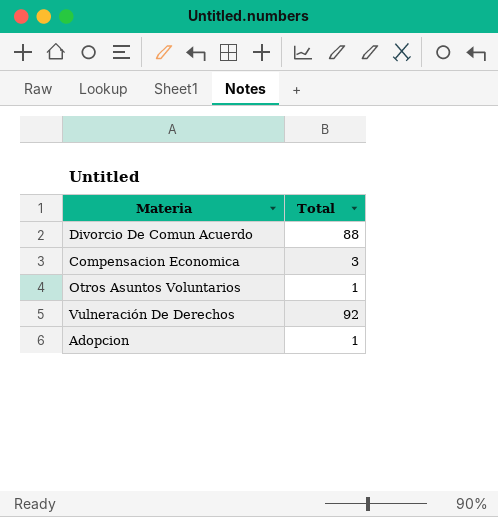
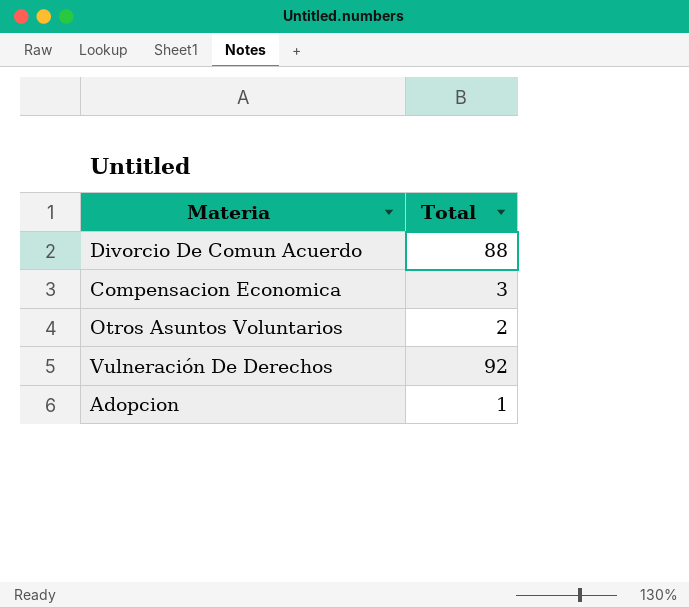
Otros Asuntos Voluntarios | Total: 1 -> 2

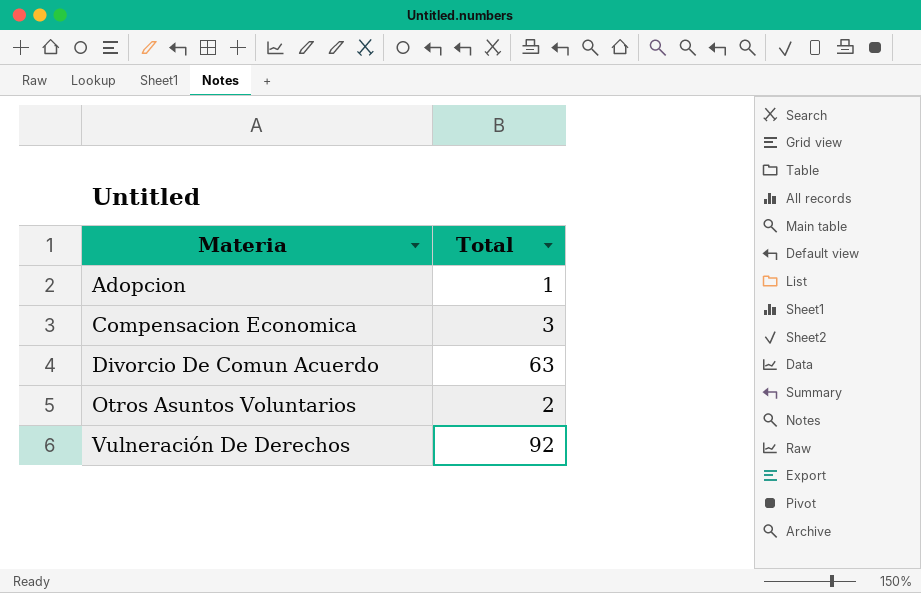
row order: none -> Materia ascending
Divorcio De Comun Acuerdo | Total: 88 -> 63

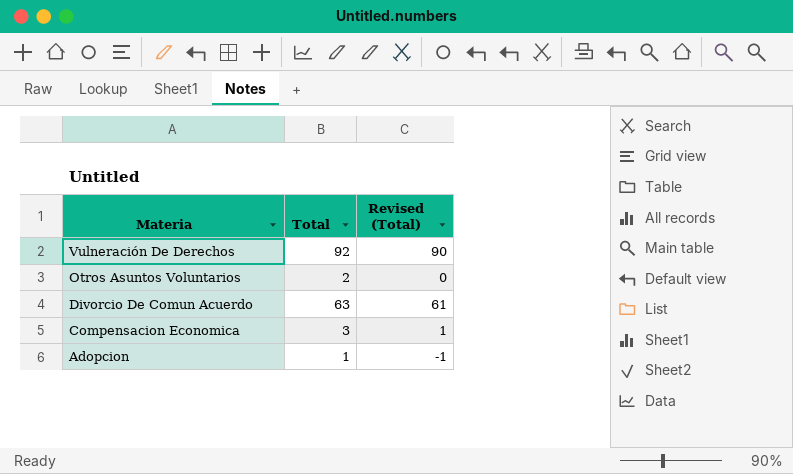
row order: Materia ascending -> Materia descending
column Revised (Total) | formula: none -> [Total] - 2

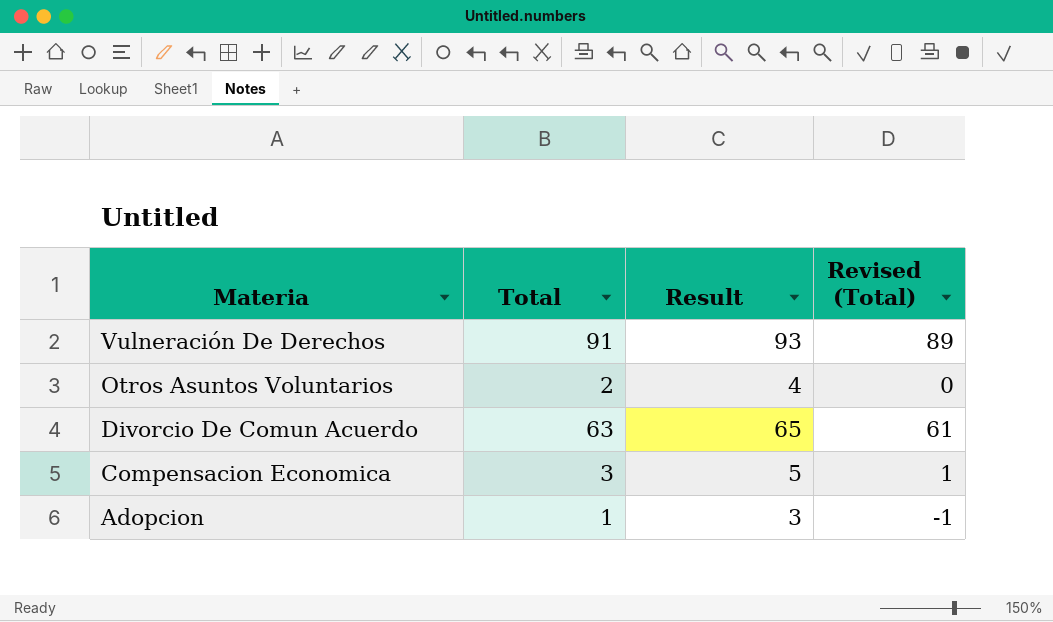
column Result | formula: none -> [Total] + 2
Vulneración De Derechos | Total: 92 -> 91
Vulneración De Derechos | Revised (Total): 90 -> 89

